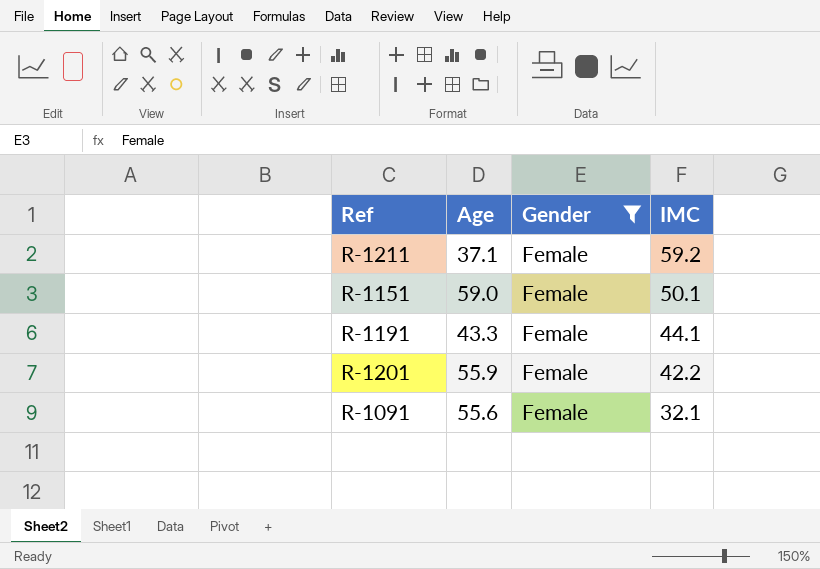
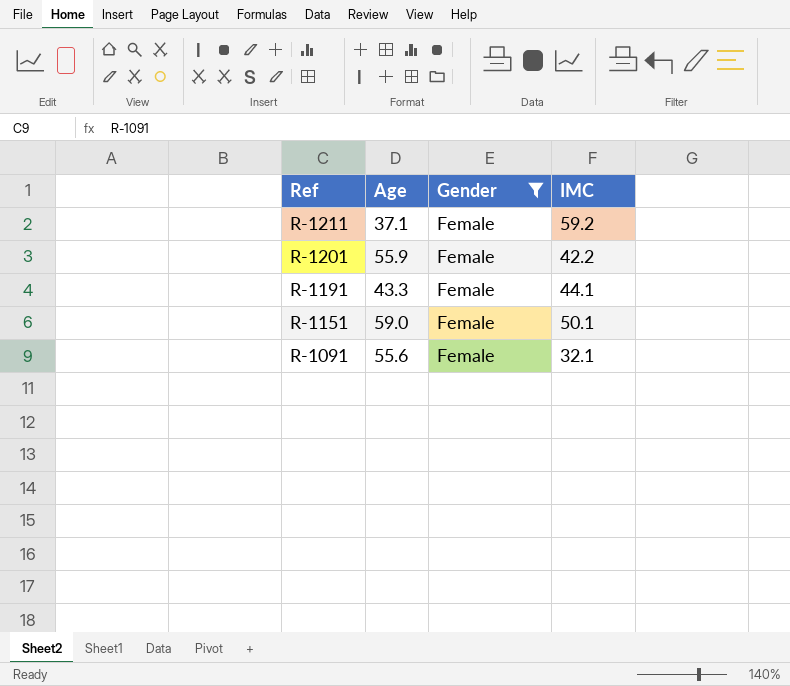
row order: IMC descending -> Ref descending

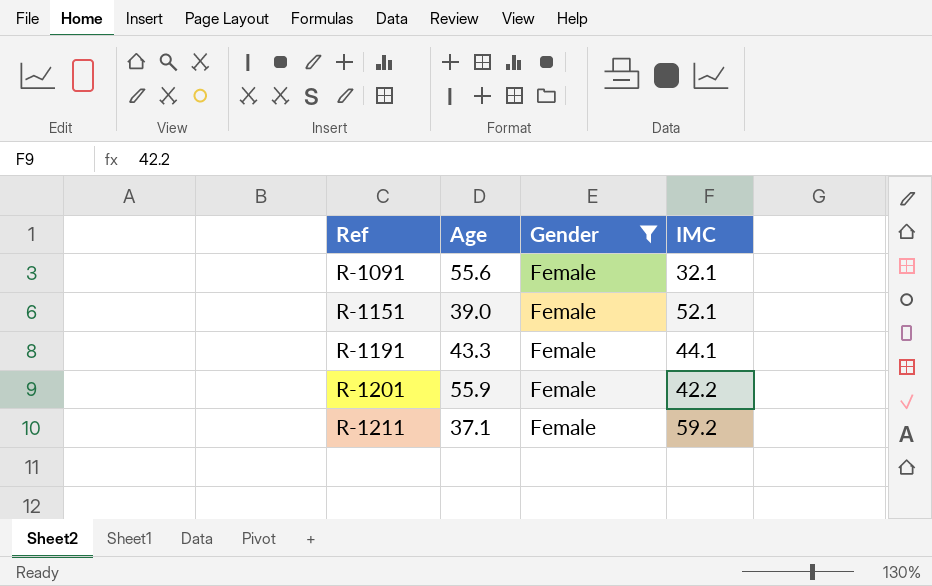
row order: Ref descending -> Ref ascending
R-1151 | Age: 59.0 -> 39.0
R-1151 | IMC: 50.1 -> 52.1

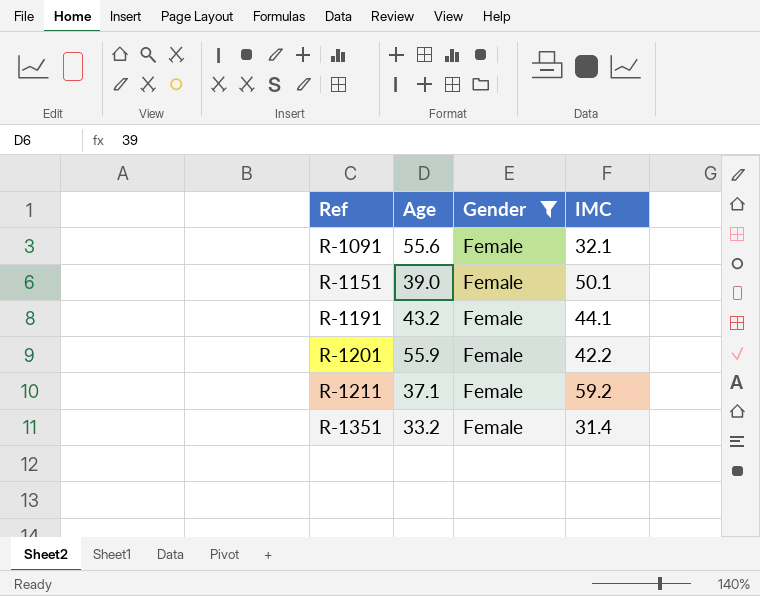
R-1151 | IMC: 52.1 -> 50.1
R-1191 | Age: 43.3 -> 43.2
row R-1351: none -> 33.2 | Female | 31.4

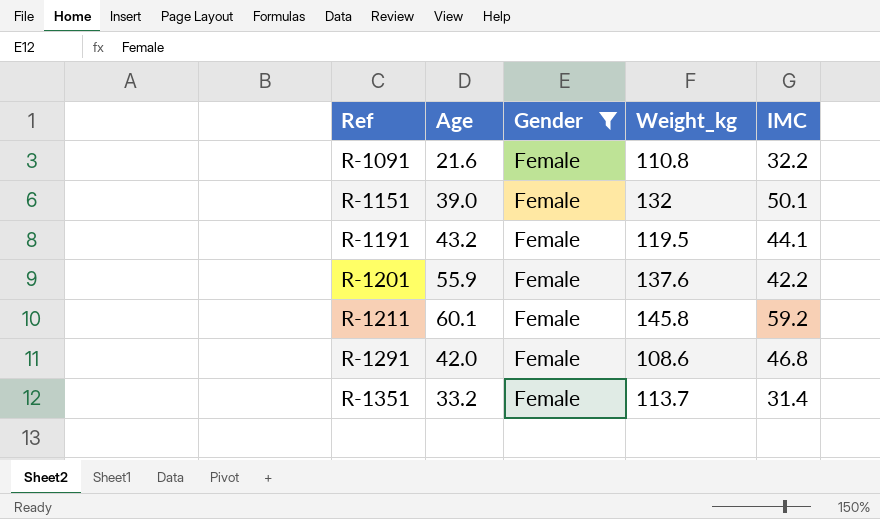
column Weight_kg | position: none -> 4
R-1091 | Age: 55.6 -> 21.6
R-1091 | IMC: 32.1 -> 32.2
R-1211 | Age: 37.1 -> 60.1
row R-1291: none -> 42.0 | Female | 108.6 | 46.8

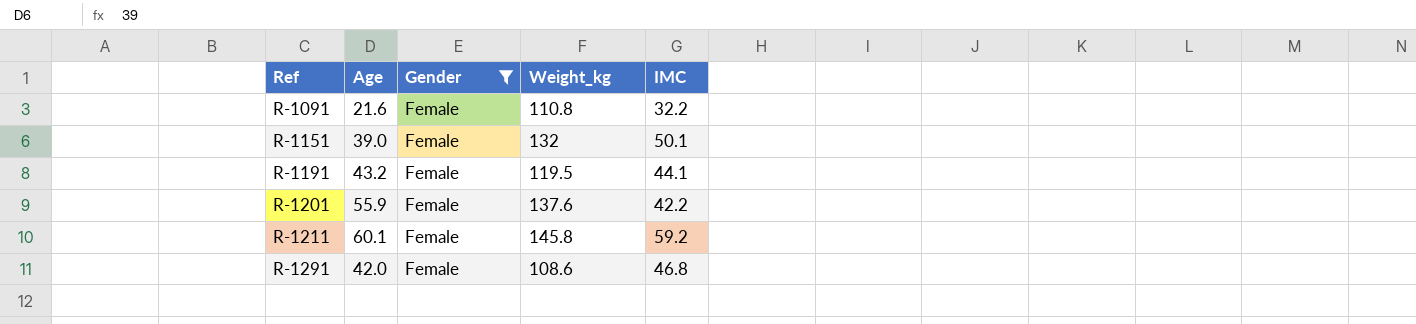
row R-1351: 33.2 | Female | 113.7 | 31.4 -> none

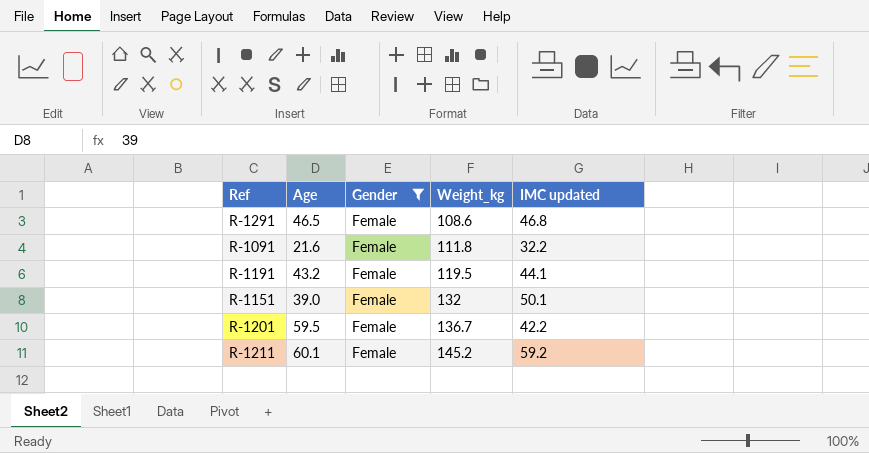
row order: Ref ascending -> Weight_kg ascending
column name: IMC -> IMC updated
R-1291 | Age: 42.0 -> 46.5
R-1091 | Weight_kg: 110.8 -> 111.8
R-1201 | Age: 55.9 -> 59.5
R-1201 | Weight_kg: 137.6 -> 136.7
R-1211 | Weight_kg: 145.8 -> 145.2

